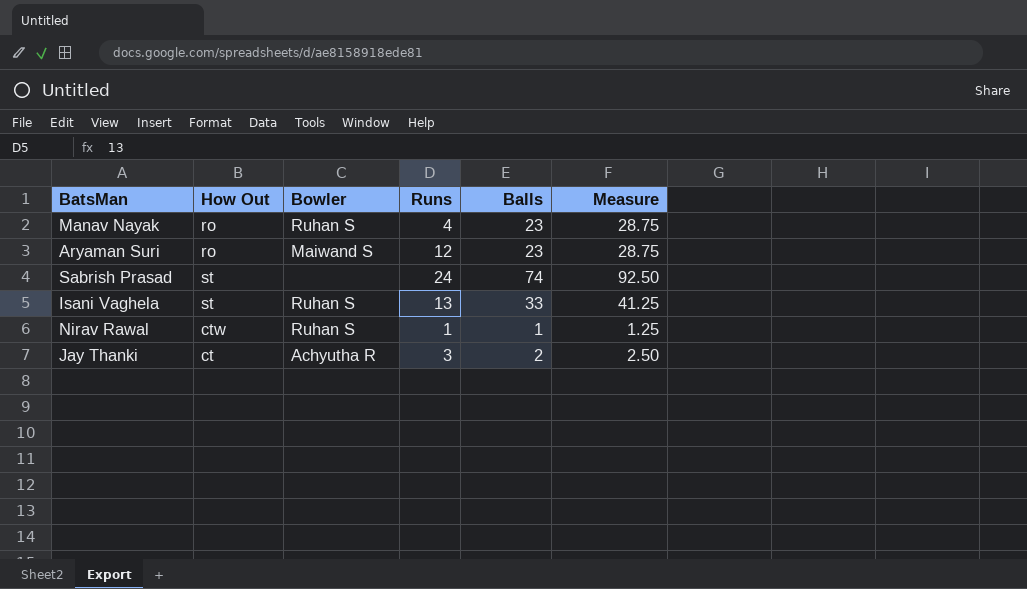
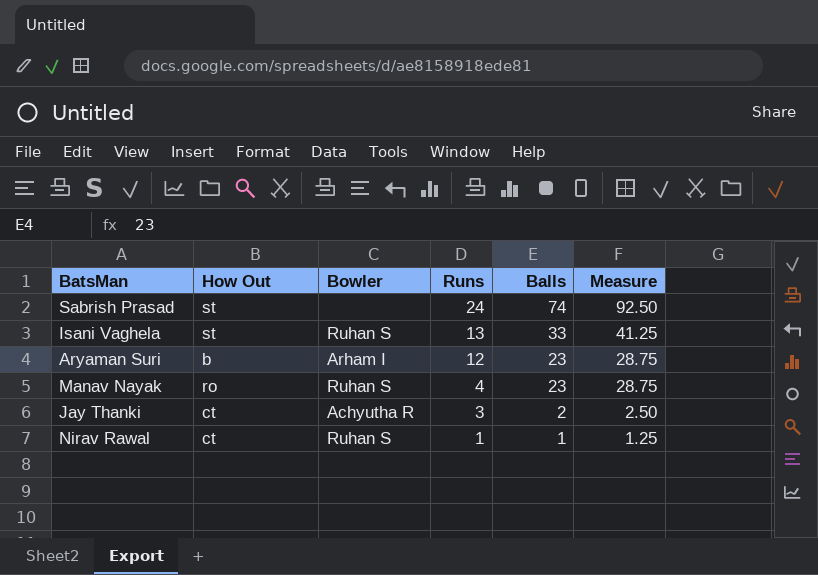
row order: none -> Runs descending
Aryaman Suri | How Out: ro -> b
Aryaman Suri | Bowler: Maiwand S -> Arham I
Nirav Rawal | How Out: ctw -> ct

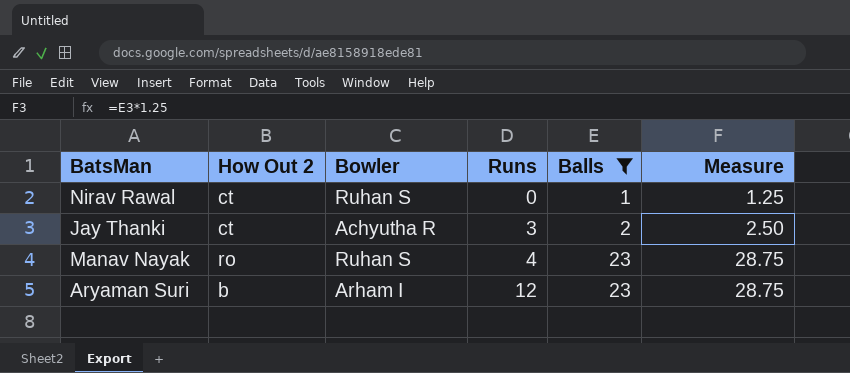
filter: none -> Balls <= 23
row order: Runs descending -> Runs ascending
column name: How Out -> How Out 2
Nirav Rawal | Runs: 1 -> 0

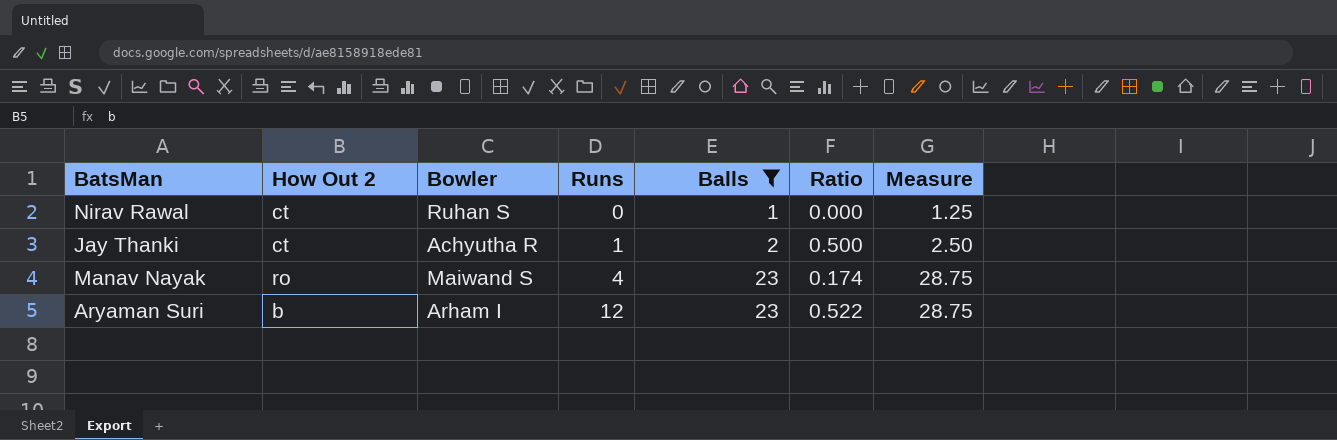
column Ratio | formula: none -> [Runs] / [Balls]
Jay Thanki | Runs: 3 -> 1
Manav Nayak | Bowler: Ruhan S -> Maiwand S

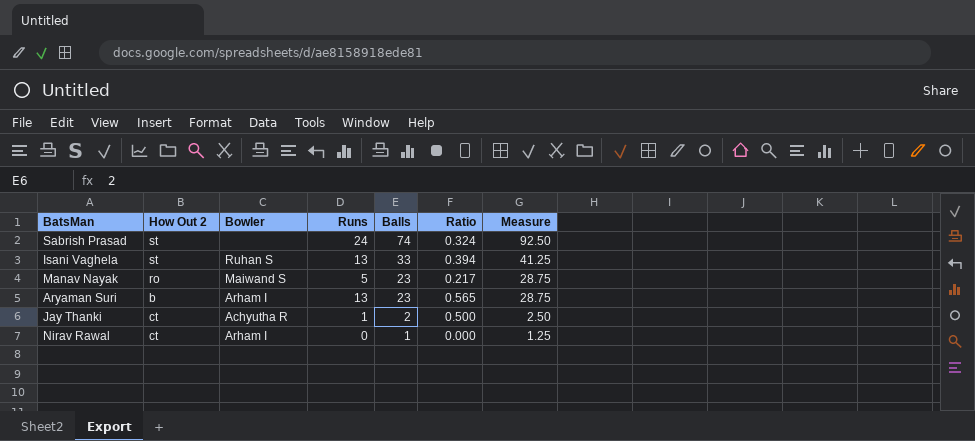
filter: Balls <= 23 -> none
row order: Runs ascending -> Balls descending
Manav Nayak | Runs: 4 -> 5
Manav Nayak | Ratio: 0.174 -> 0.217
Aryaman Suri | Runs: 12 -> 13
Aryaman Suri | Ratio: 0.522 -> 0.565
Nirav Rawal | Bowler: Ruhan S -> Arham I

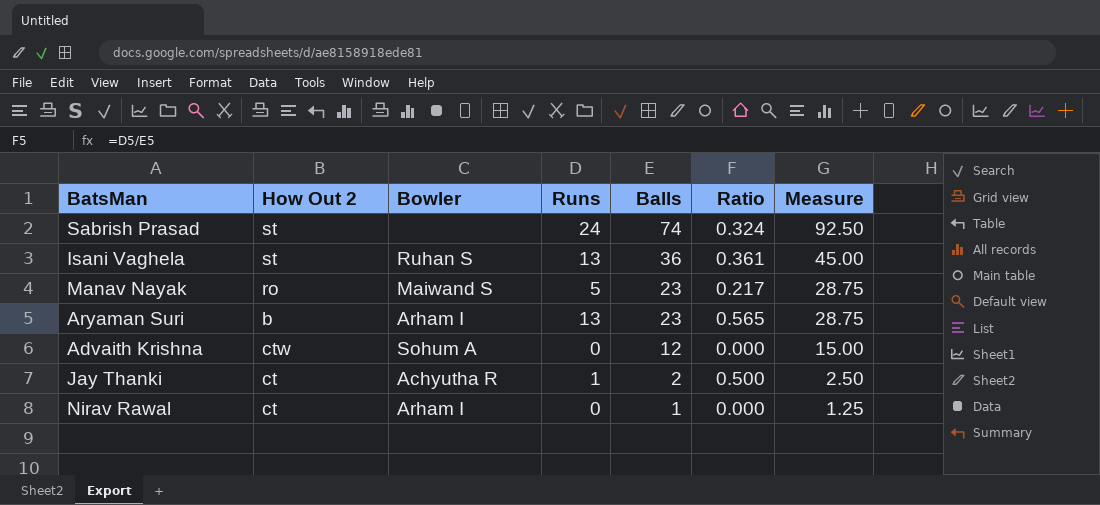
Isani Vaghela | Balls: 33 -> 36
Isani Vaghela | Ratio: 0.394 -> 0.361
Isani Vaghela | Measure: 41.25 -> 45.00
row Advaith Krishna: none -> ctw | Sohum A | 0 | 12 | 0.000 | 15.00

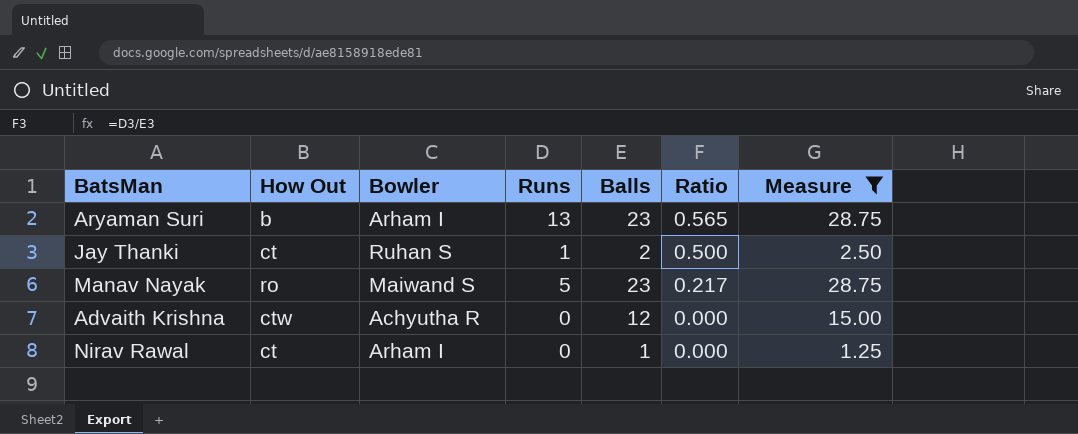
filter: none -> Measure <= 28.75
row order: Balls descending -> Ratio descending
column name: How Out 2 -> How Out
Jay Thanki | Bowler: Achyutha R -> Ruhan S
Advaith Krishna | Bowler: Sohum A -> Achyutha R

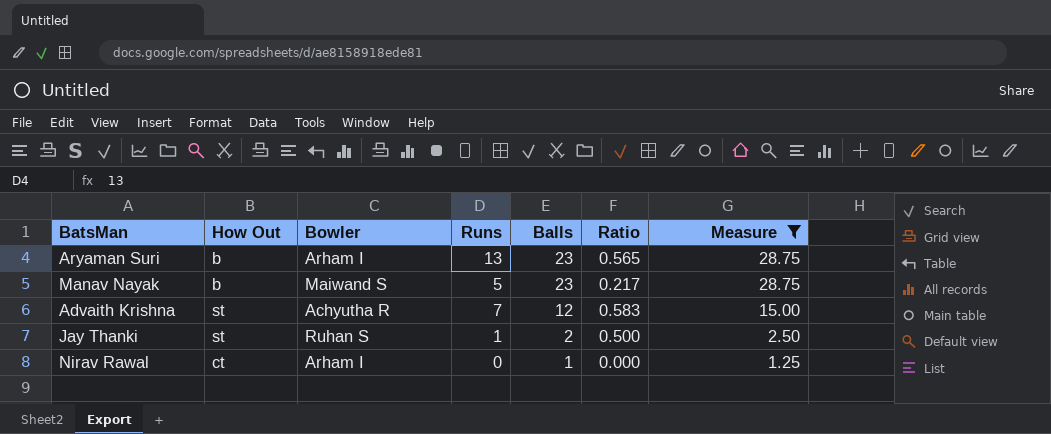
row order: Ratio descending -> Balls descending
Manav Nayak | How Out: ro -> b
Advaith Krishna | How Out: ctw -> st
Advaith Krishna | Runs: 0 -> 7
Advaith Krishna | Ratio: 0.000 -> 0.583
Jay Thanki | How Out: ct -> st

